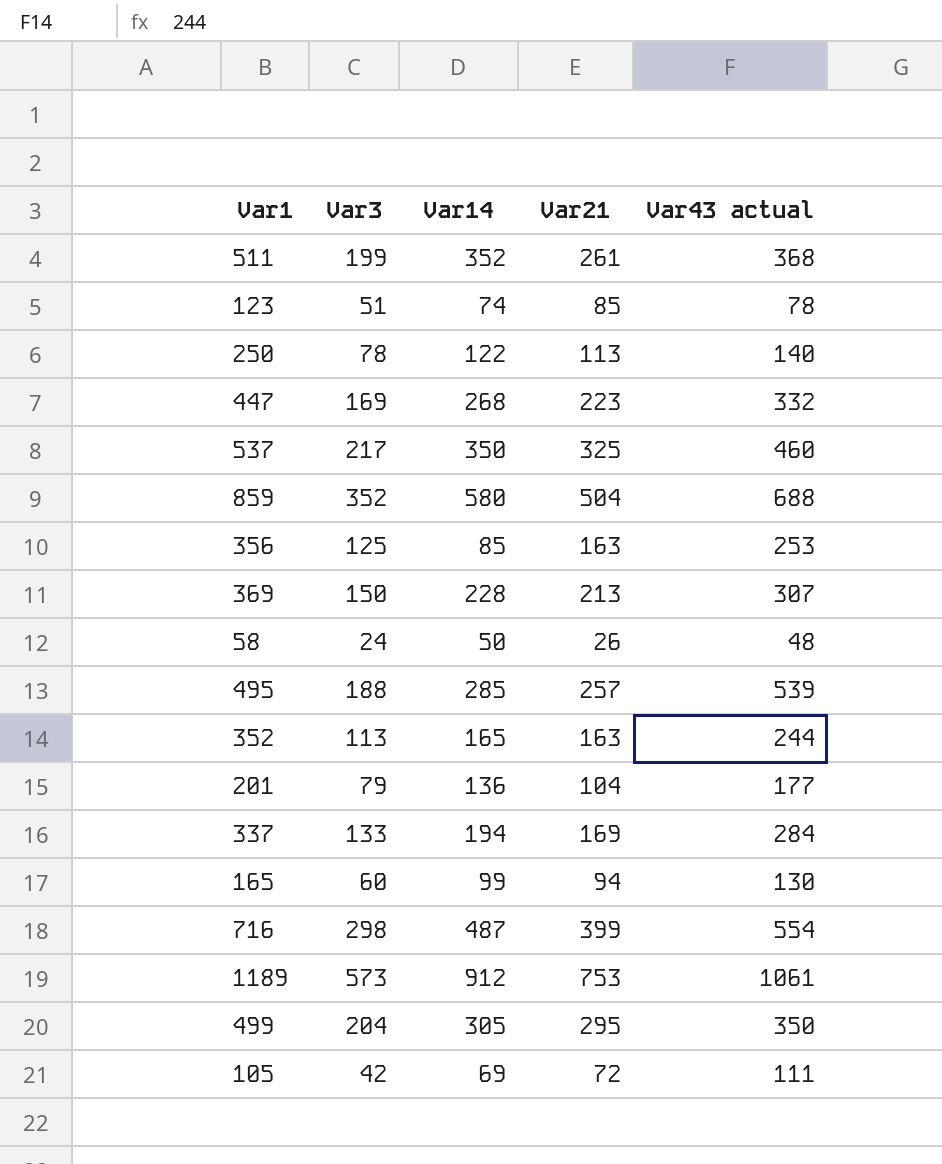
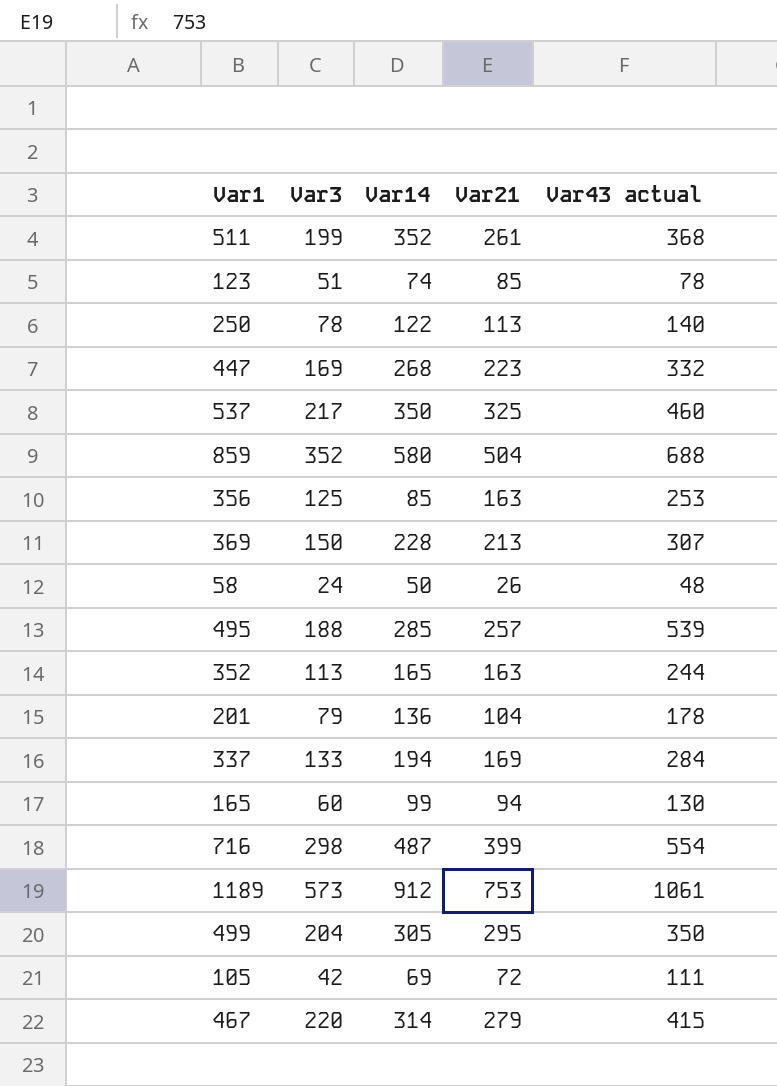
201 | Var43 actual: 177 -> 178
row 467: none -> 220 | 314 | 279 | 415

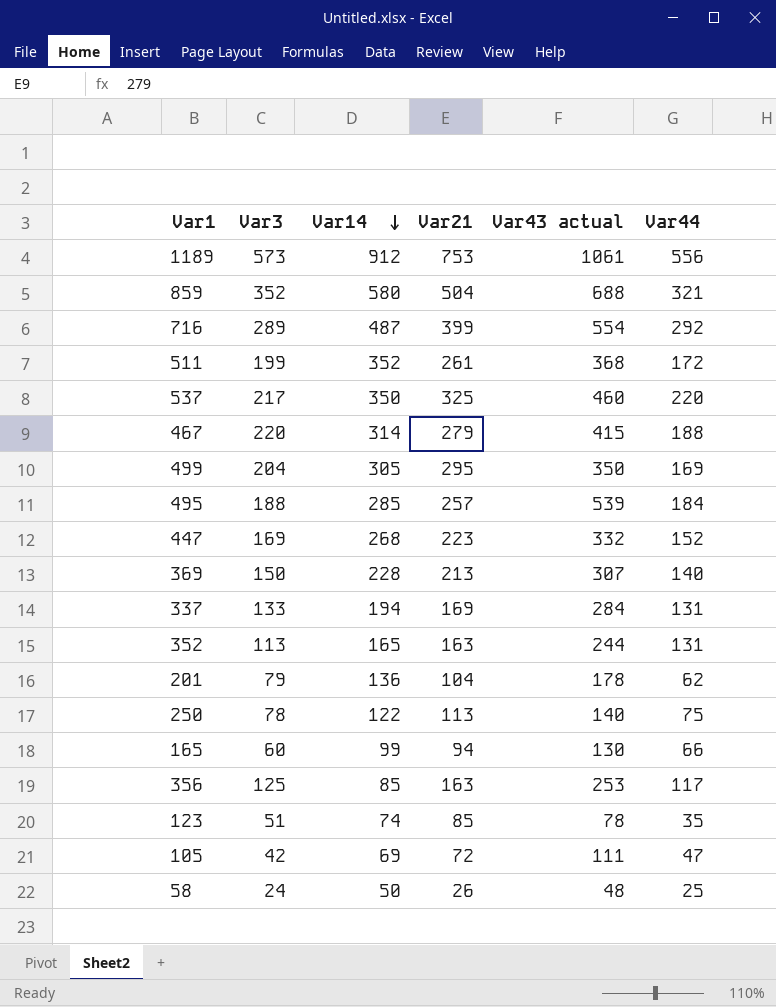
row order: none -> Var14 descending
column Var44 | position: none -> 6
716 | Var3: 298 -> 289

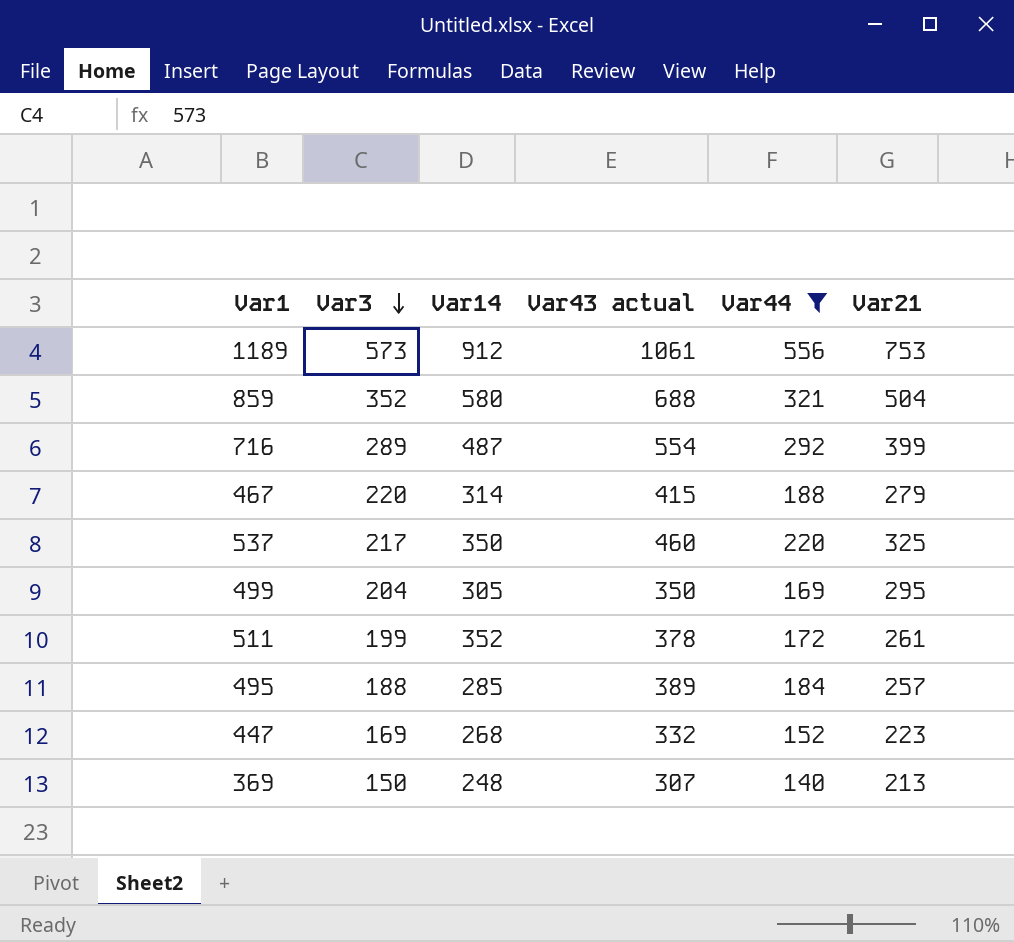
filter: none -> Var44 >= 140
row order: Var14 descending -> Var3 descending
column Var21 | position: 4 -> 6
511 | Var43 actual: 368 -> 378
495 | Var43 actual: 539 -> 389
369 | Var14: 228 -> 248

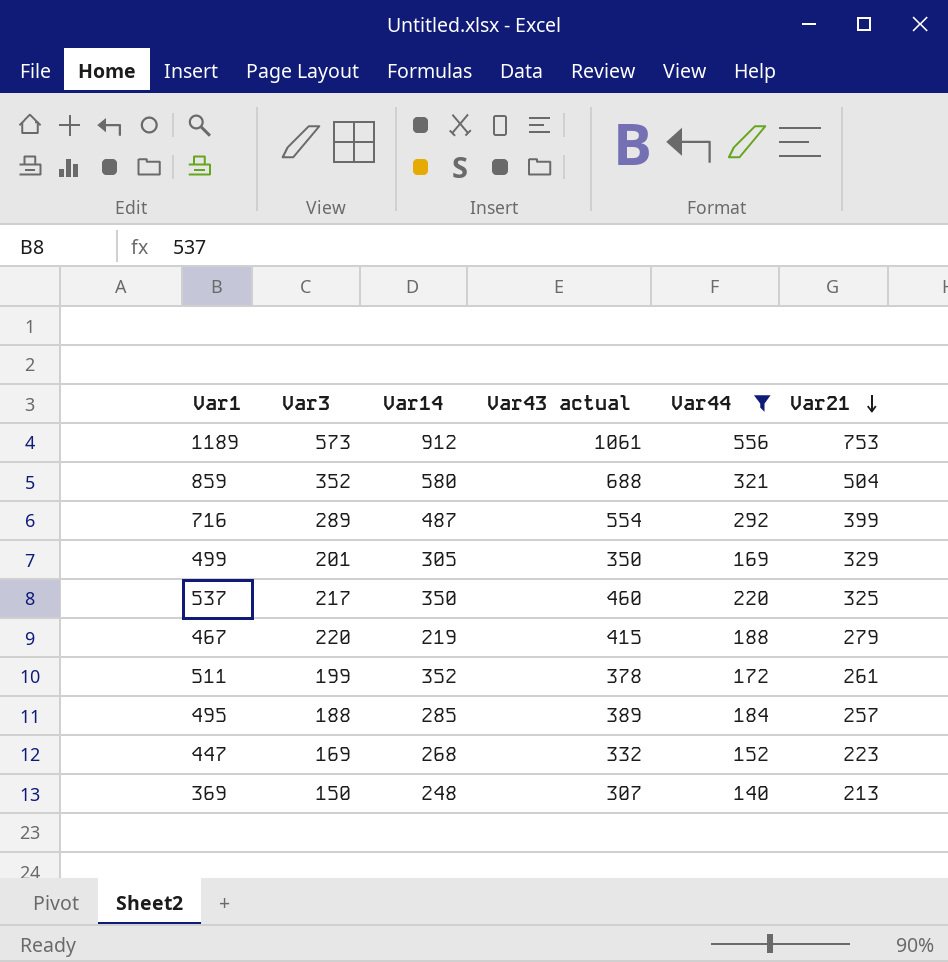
row order: Var3 descending -> Var21 descending
499 | Var3: 204 -> 201
499 | Var21: 295 -> 329
467 | Var14: 314 -> 219

